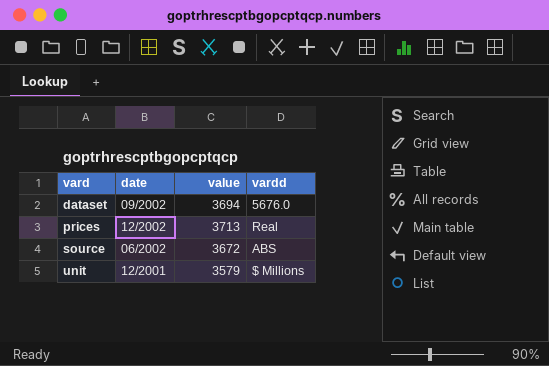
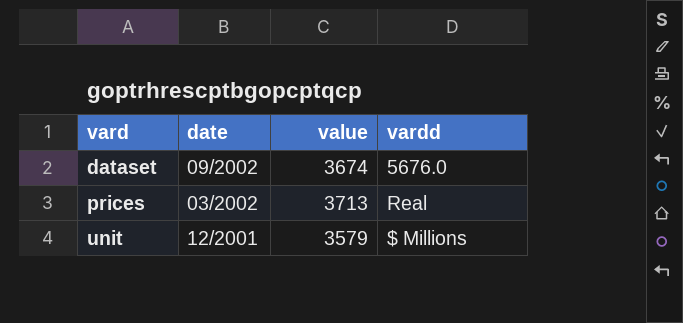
row source: 06/2002 | 3672 | ABS -> none
dataset | value: 3694 -> 3674
prices | date: 12/2002 -> 03/2002

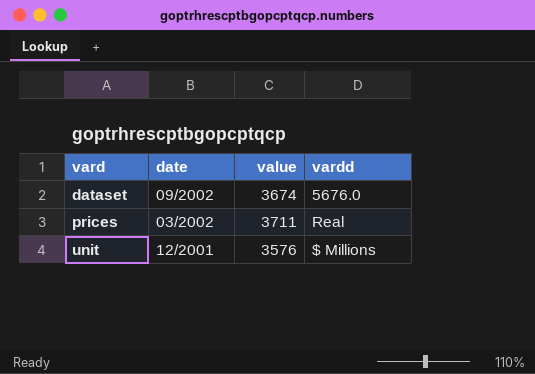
prices | value: 3713 -> 3711
unit | value: 3579 -> 3576

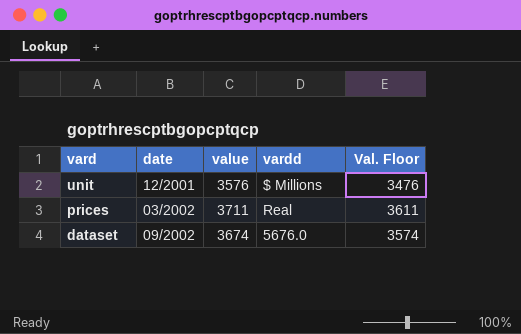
row order: vard ascending -> vard descending
column Val. Floor | formula: none -> [value] - 100

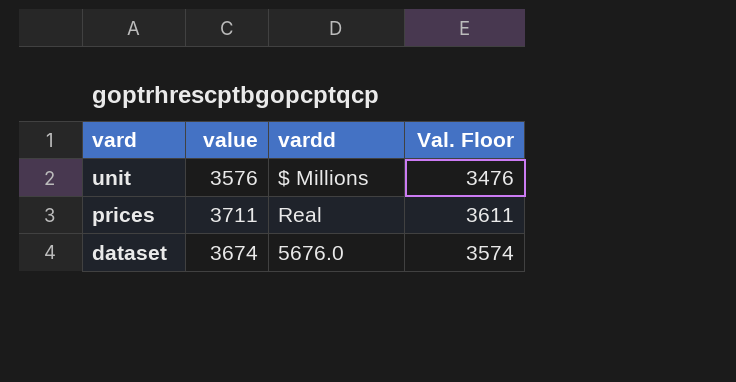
column date | position: 2 -> none

